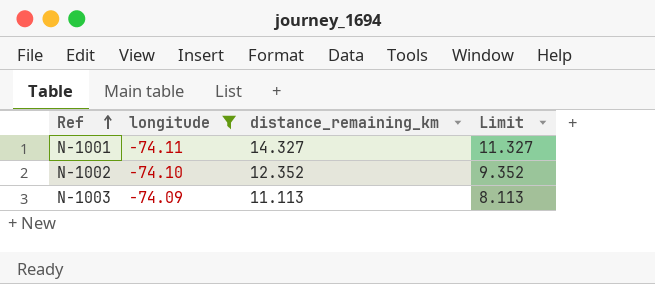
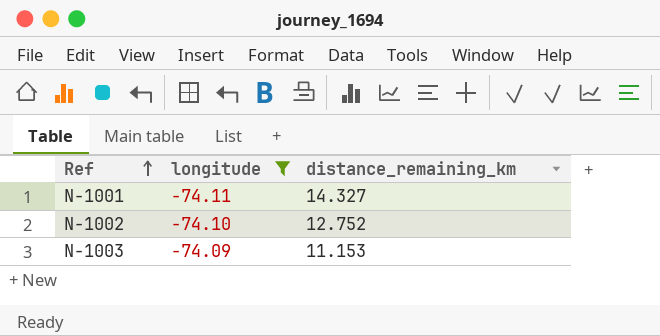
column Limit | formula: [distance_remaining_km] - 3 -> none
N-1002 | distance_remaining_km: 12.352 -> 12.752
N-1003 | distance_remaining_km: 11.113 -> 11.153

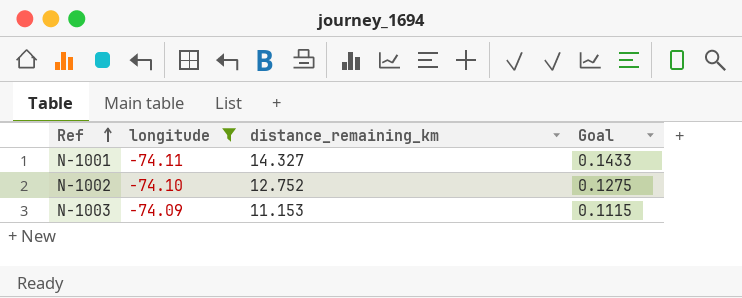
column Goal | formula: none -> [distance_remaining_km] * 0.01

